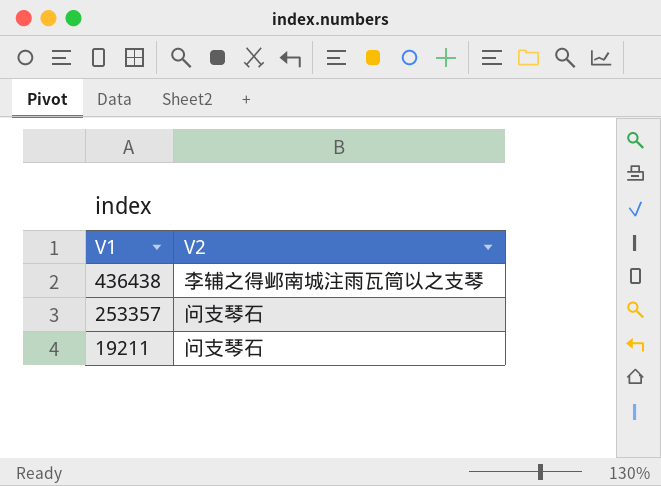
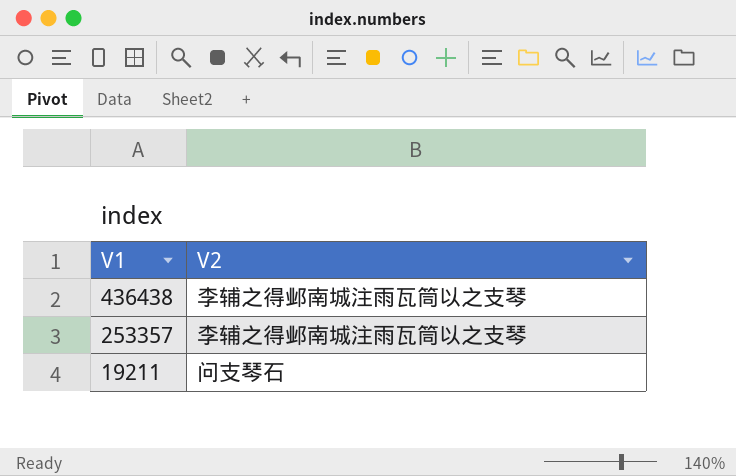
253357 | V2: 问支琴石 -> 李辅之得邺南城注雨瓦筒以之支琴

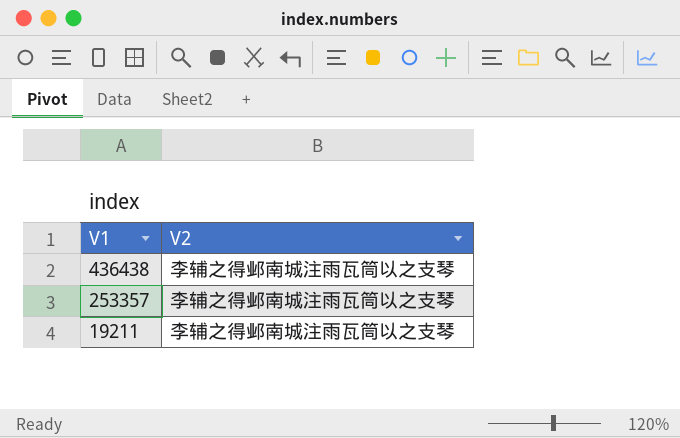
19211 | V2: 问支琴石 -> 李辅之得邺南城注雨瓦筒以之支琴

